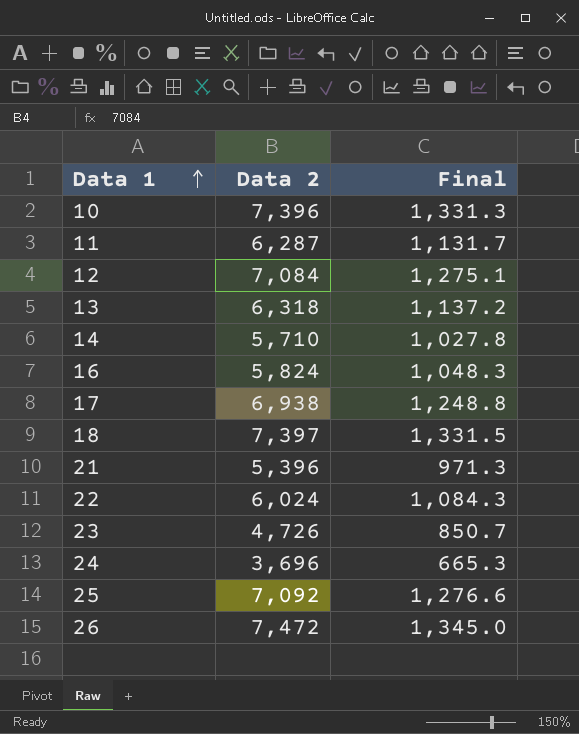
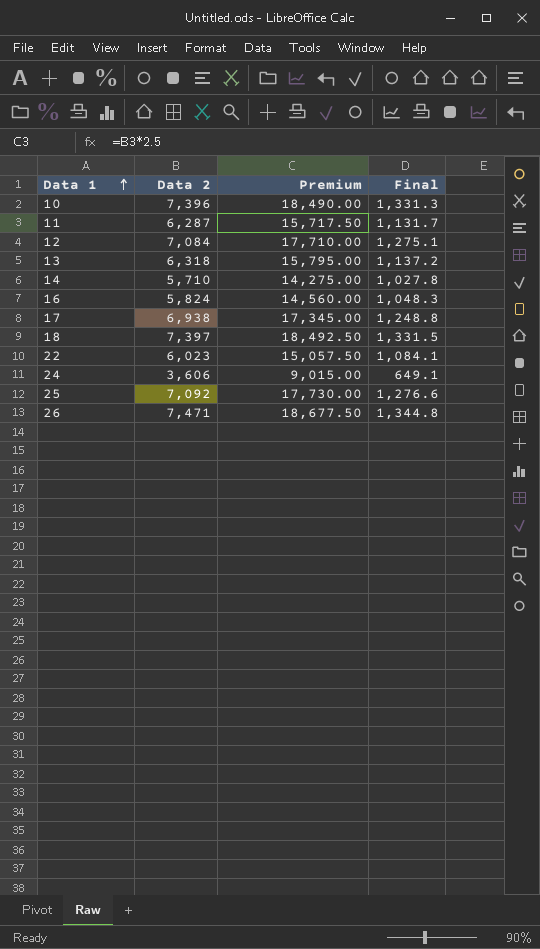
column Premium | formula: none -> [Data 2] * 2.5
row 21: 5,396 | 971.3 -> none
row 23: 4,726 | 850.7 -> none
22 | Data 2: 6,024 -> 6,023
22 | Final: 1,084.3 -> 1,084.1
24 | Data 2: 3,696 -> 3,606
24 | Final: 665.3 -> 649.1
26 | Data 2: 7,472 -> 7,471
26 | Final: 1,345.0 -> 1,344.8

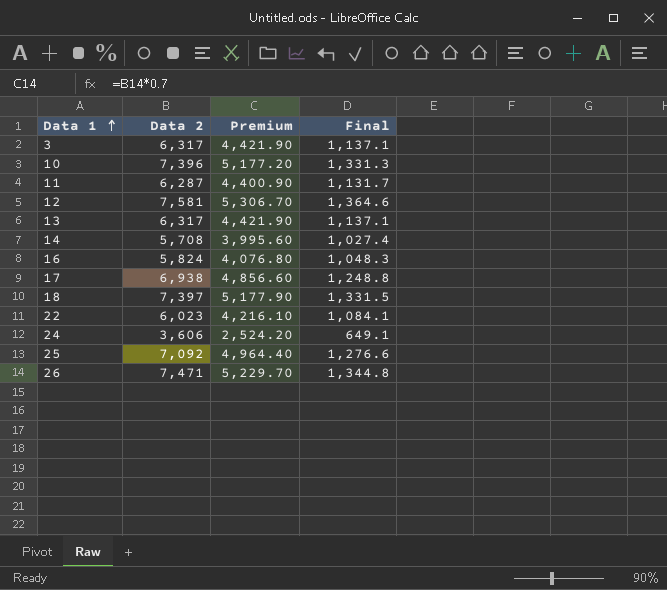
column Premium | formula: [Data 2] * 2.5 -> [Data 2] * 0.7
row 3: none -> 6,317 | 4,421.90 | 1,137.1
12 | Data 2: 7,084 -> 7,581
12 | Final: 1,275.1 -> 1,364.6
13 | Data 2: 6,318 -> 6,317
13 | Final: 1,137.2 -> 1,137.1
14 | Data 2: 5,710 -> 5,708
14 | Final: 1,027.8 -> 1,027.4

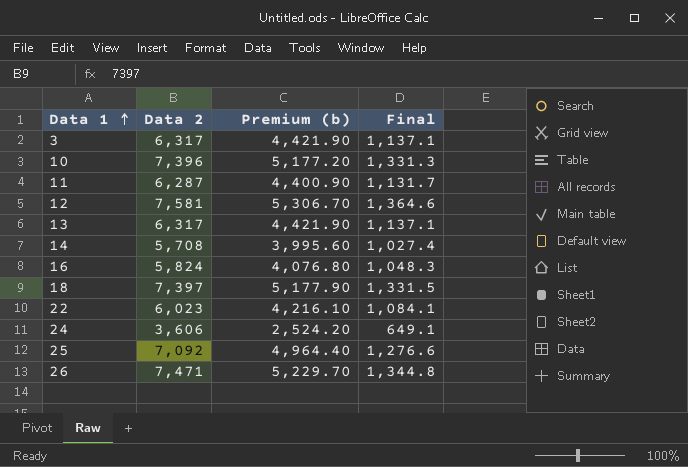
column name: Premium -> Premium (b)
row 17: 6,938 | 4,856.60 | 1,248.8 -> none

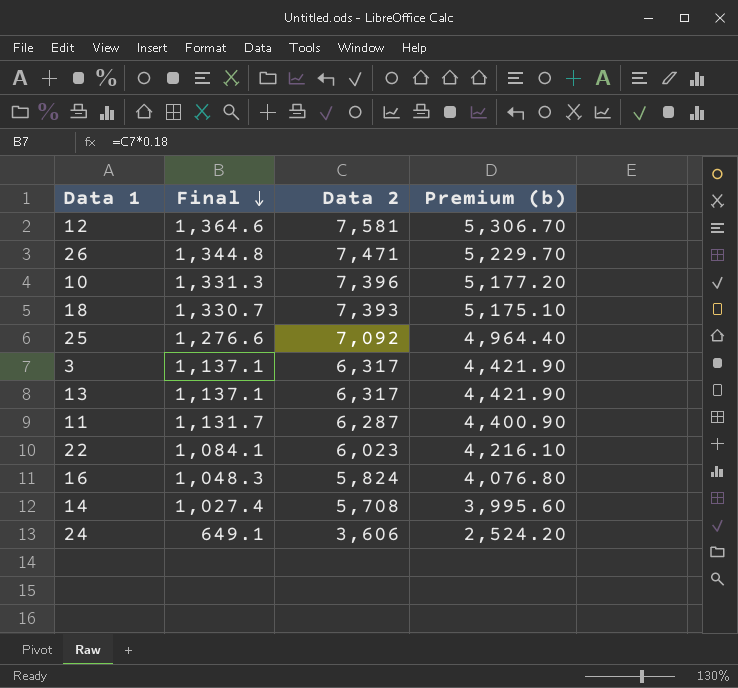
row order: Data 1 ascending -> Final descending
column Final | position: 4 -> 2
18 | Final: 1,331.5 -> 1,330.7
18 | Data 2: 7,397 -> 7,393
18 | Premium (b): 5,177.90 -> 5,175.10

